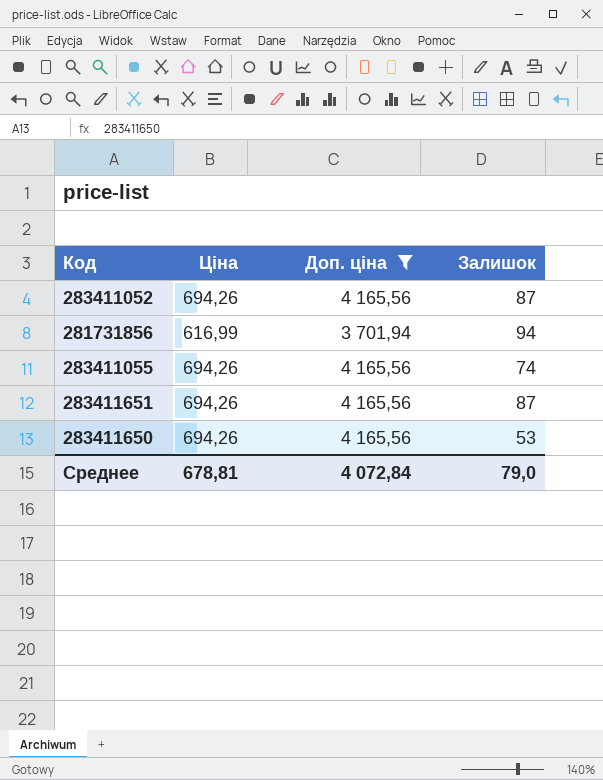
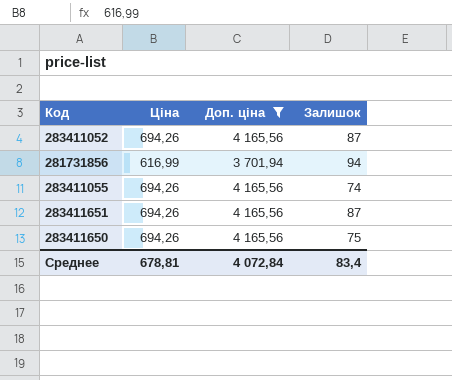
283411650 | Залишок: 53 -> 75
Среднее | Залишок: 79,0 -> 83,4

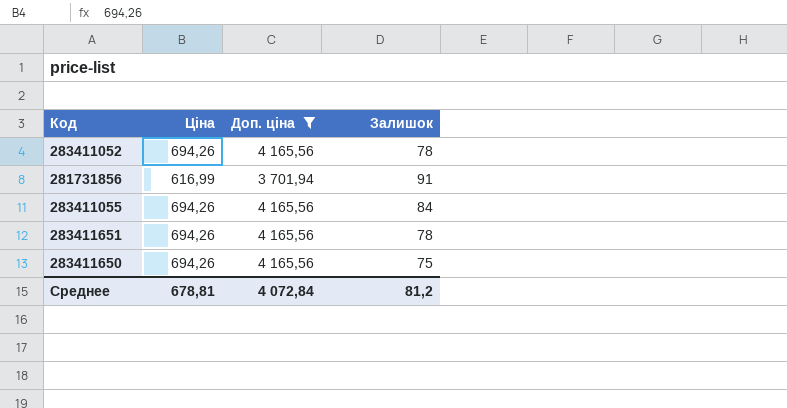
283411052 | Залишок: 87 -> 78
281731856 | Залишок: 94 -> 91
283411055 | Залишок: 74 -> 84
283411651 | Залишок: 87 -> 78
Среднее | Залишок: 83,4 -> 81,2

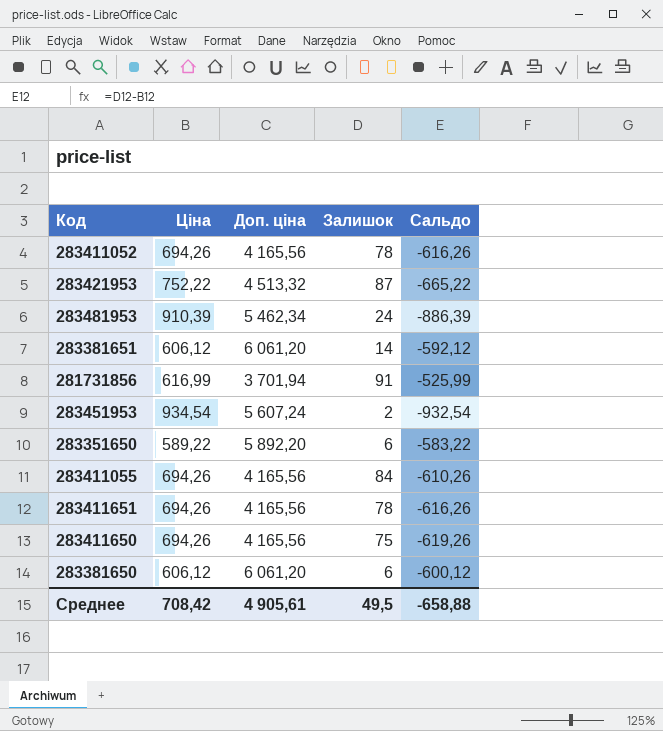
filter: Доп. ціна <= 4 165,56 -> none
column Сальдо | formula: none -> [Залишок] - [Ціна]
Среднее | Ціна: 678,81 -> 708,42
Среднее | Доп. ціна: 4 072,84 -> 4 905,61
Среднее | Залишок: 81,2 -> 49,5

